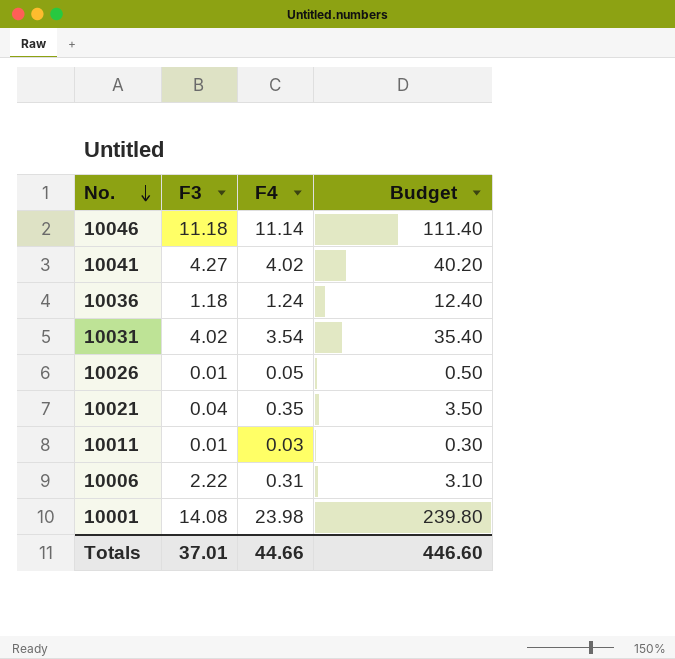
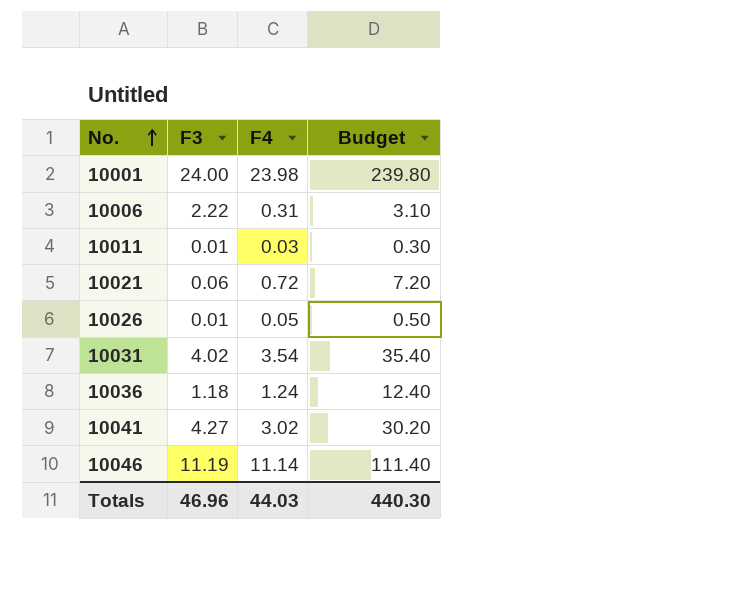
row order: No. descending -> No. ascending
10001 | F3: 14.08 -> 24.00
10021 | F3: 0.04 -> 0.06
10021 | F4: 0.35 -> 0.72
10021 | Budget: 3.50 -> 7.20
10041 | F4: 4.02 -> 3.02
10041 | Budget: 40.20 -> 30.20
10046 | F3: 11.18 -> 11.19
Totals | F3: 37.01 -> 46.96
Totals | F4: 44.66 -> 44.03
Totals | Budget: 446.60 -> 440.30

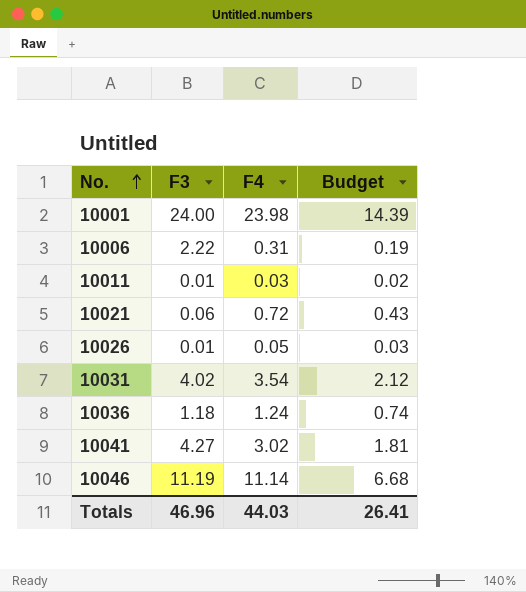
column Budget | formula: [F4] * 10 -> [F4] * 0.6
Totals | Budget: 440.30 -> 26.41

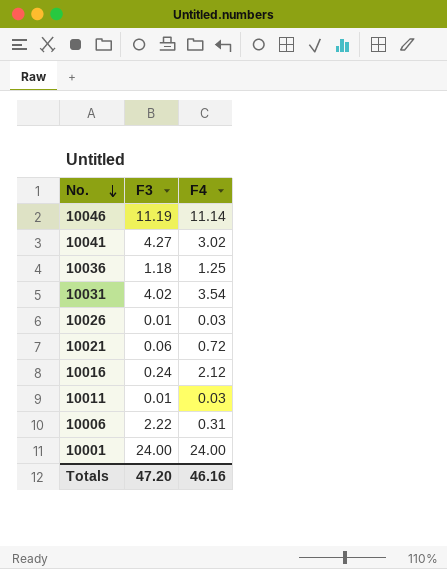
row order: No. ascending -> No. descending
column Budget | formula: [F4] * 0.6 -> none
10036 | F4: 1.24 -> 1.25
10026 | F4: 0.05 -> 0.03
row 10016: none -> 0.24 | 2.12
10001 | F4: 23.98 -> 24.00
Totals | F3: 46.96 -> 47.20
Totals | F4: 44.03 -> 46.16

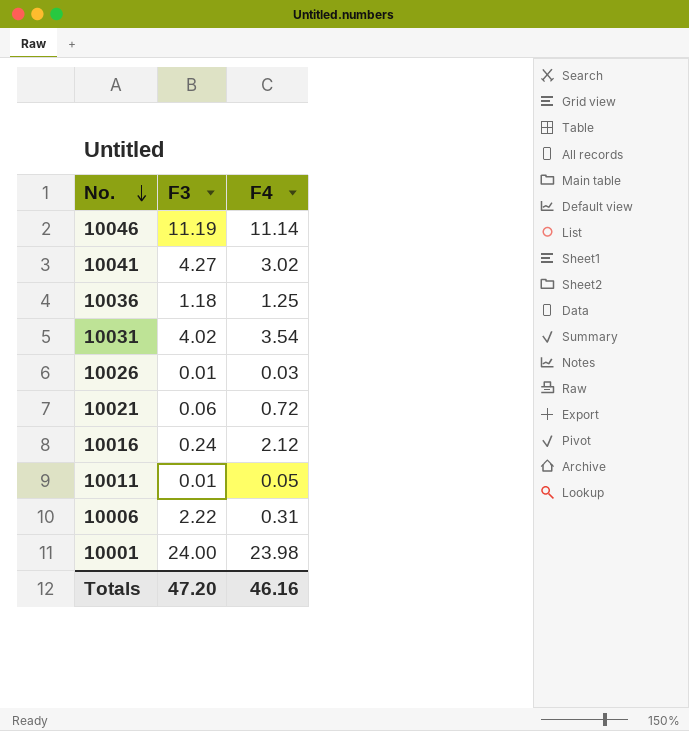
10011 | F4: 0.03 -> 0.05
10001 | F4: 24.00 -> 23.98

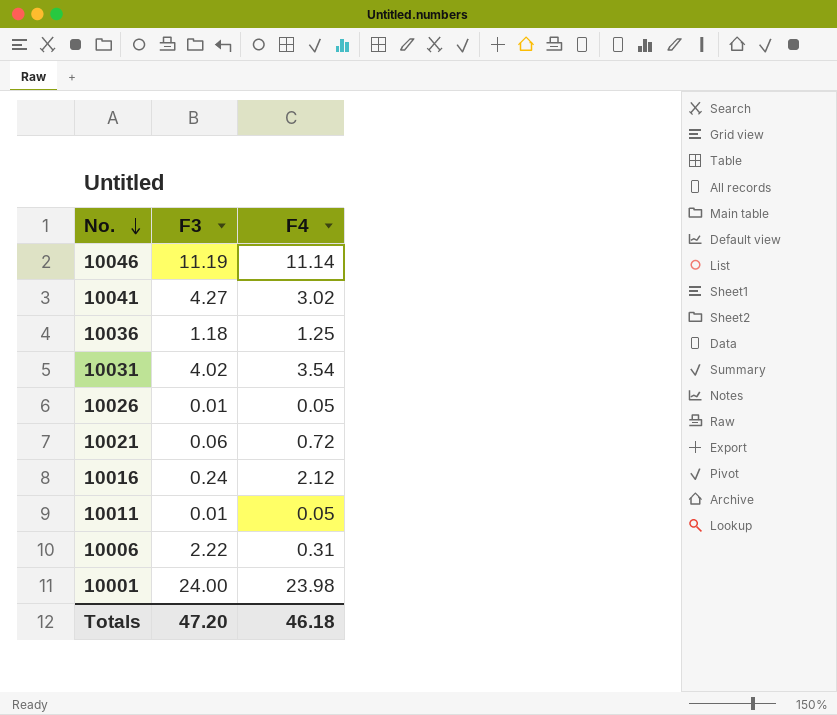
10026 | F4: 0.03 -> 0.05
Totals | F4: 46.16 -> 46.18

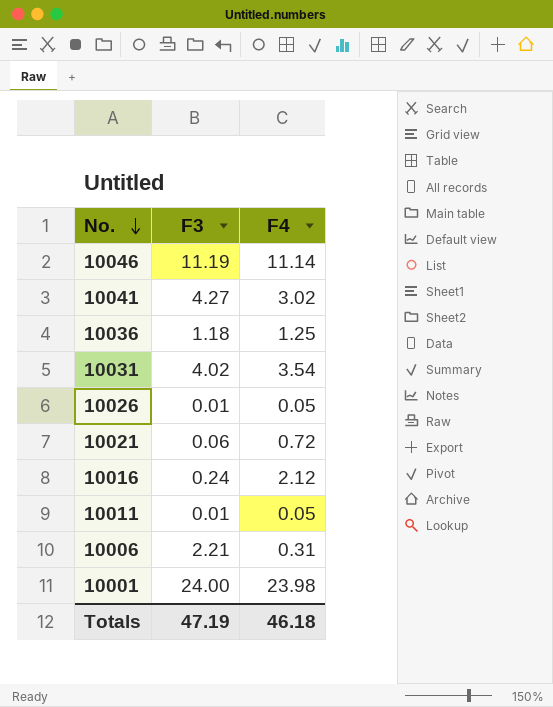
10006 | F3: 2.22 -> 2.21
Totals | F3: 47.20 -> 47.19

